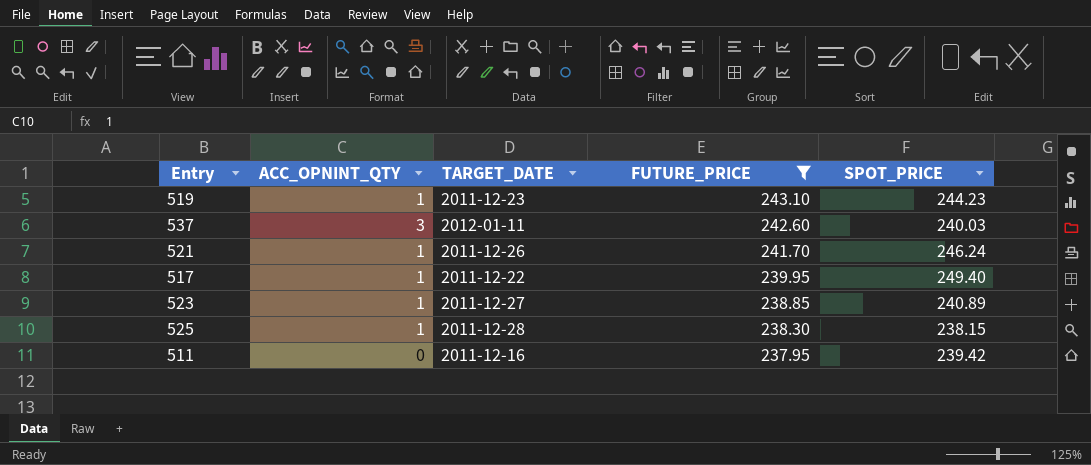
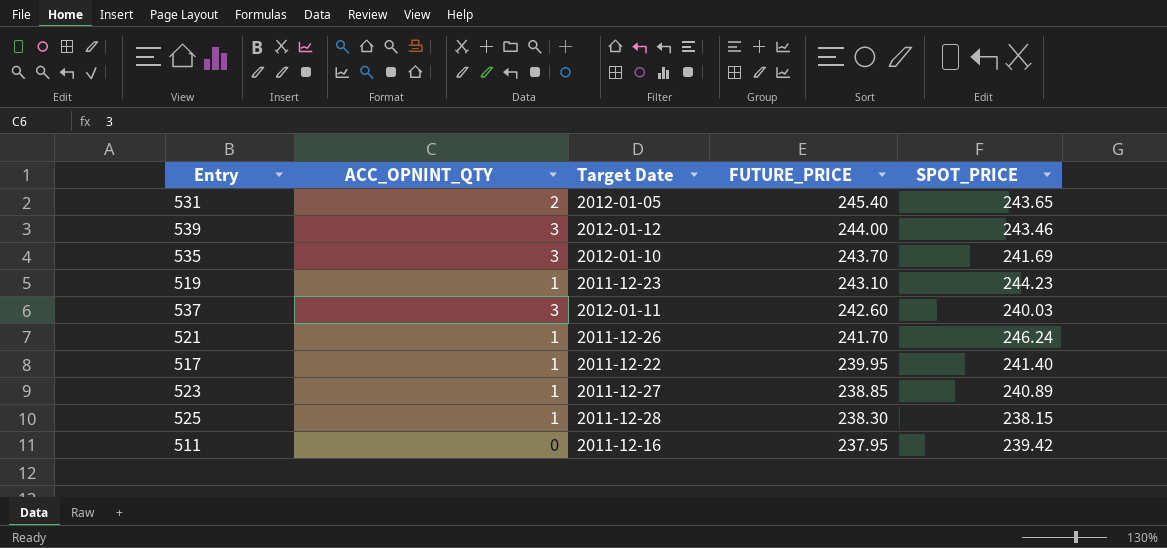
filter: FUTURE_PRICE <= 243.10 -> none
column name: TARGET_DATE -> Target Date
517 | SPOT_PRICE: 249.40 -> 241.40

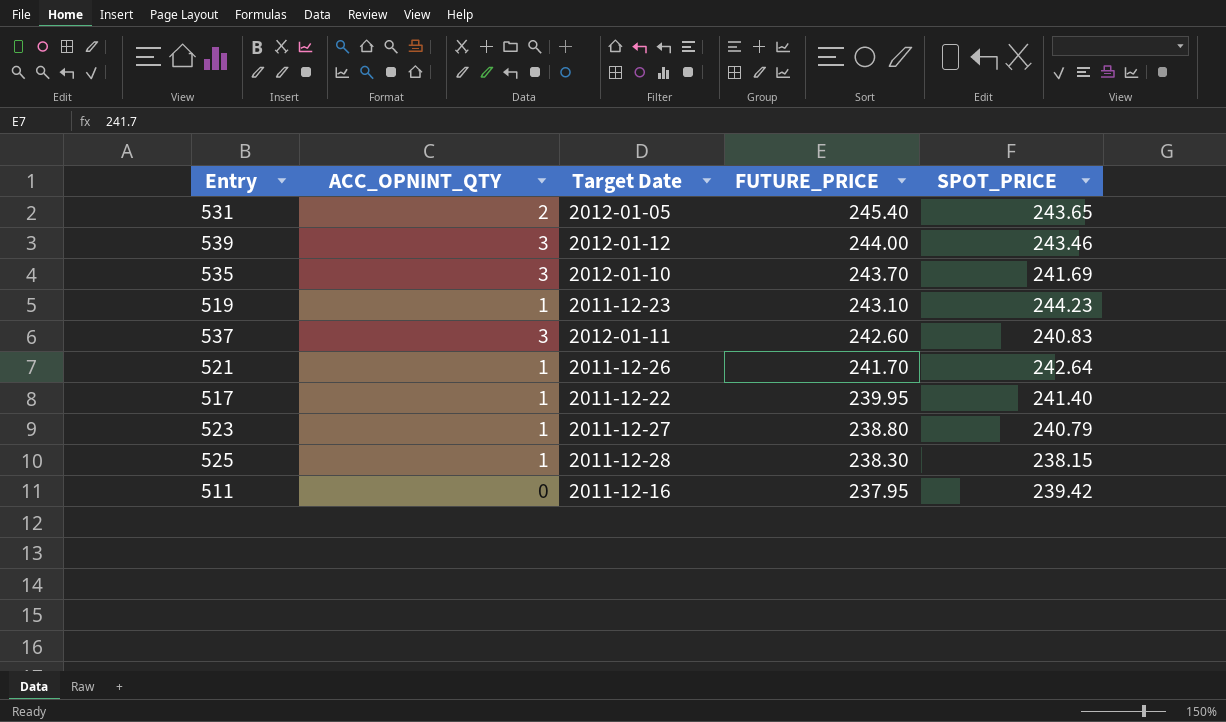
537 | SPOT_PRICE: 240.03 -> 240.83
521 | SPOT_PRICE: 246.24 -> 242.64
523 | FUTURE_PRICE: 238.85 -> 238.80
523 | SPOT_PRICE: 240.89 -> 240.79

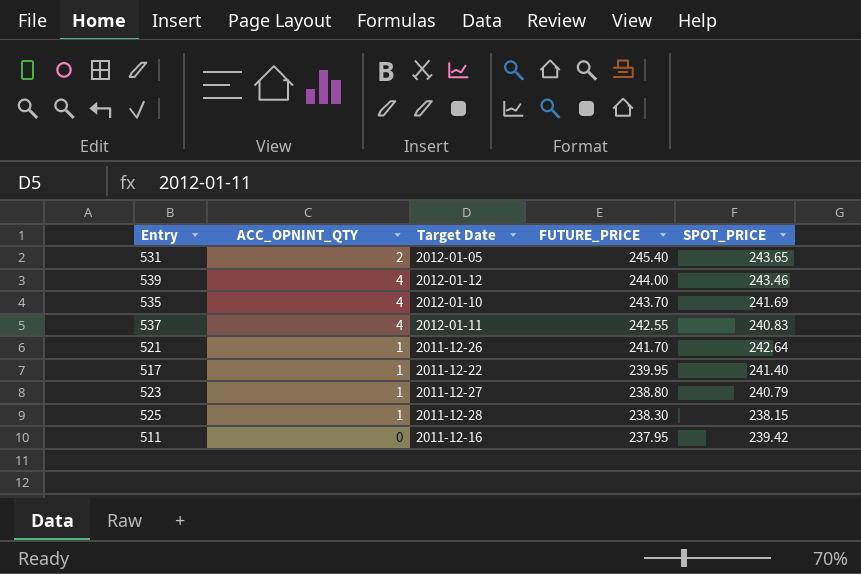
row 519: 1 | 2011-12-23 | 243.10 | 244.23 -> none
539 | ACC_OPNINT_QTY: 3 -> 4
535 | ACC_OPNINT_QTY: 3 -> 4
537 | ACC_OPNINT_QTY: 3 -> 4
537 | FUTURE_PRICE: 242.60 -> 242.55

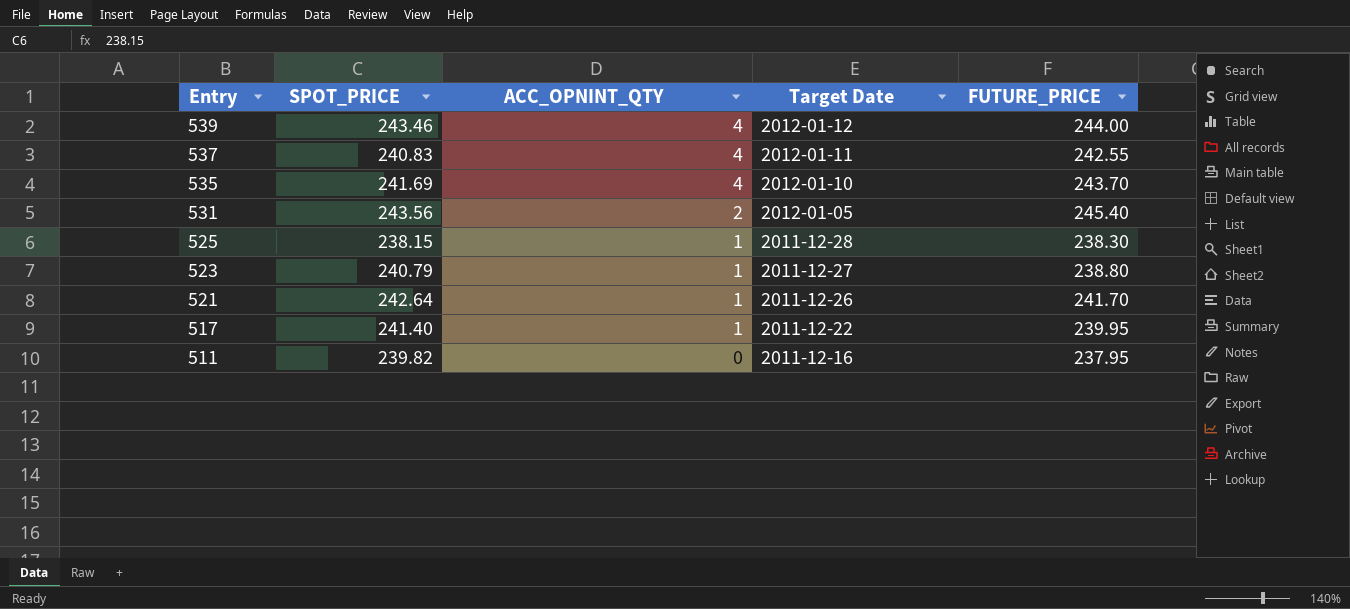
row order: FUTURE_PRICE descending -> Entry descending
column SPOT_PRICE | position: 5 -> 2
531 | SPOT_PRICE: 243.65 -> 243.56
511 | SPOT_PRICE: 239.42 -> 239.82

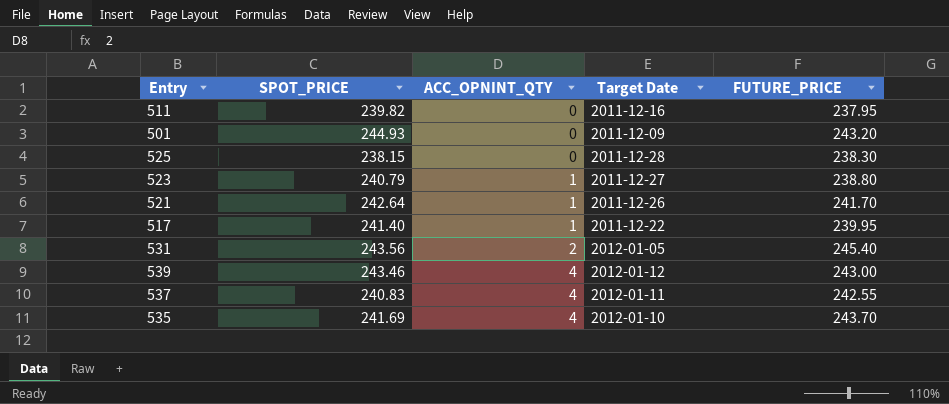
row order: Entry descending -> ACC_OPNINT_QTY ascending
row 501: none -> 244.93 | 0 | 2011-12-09 | 243.20
525 | ACC_OPNINT_QTY: 1 -> 0
539 | FUTURE_PRICE: 244.00 -> 243.00

